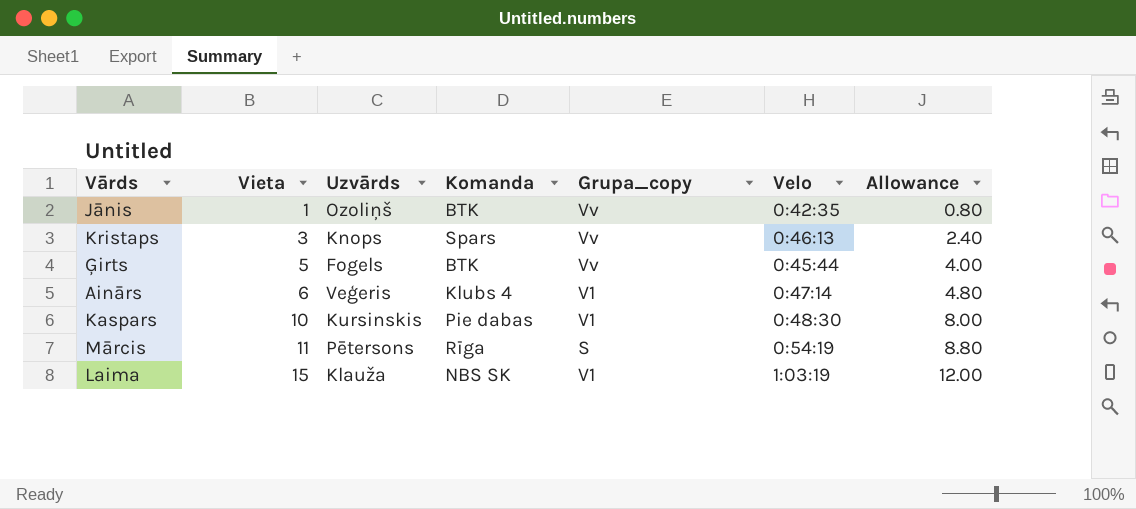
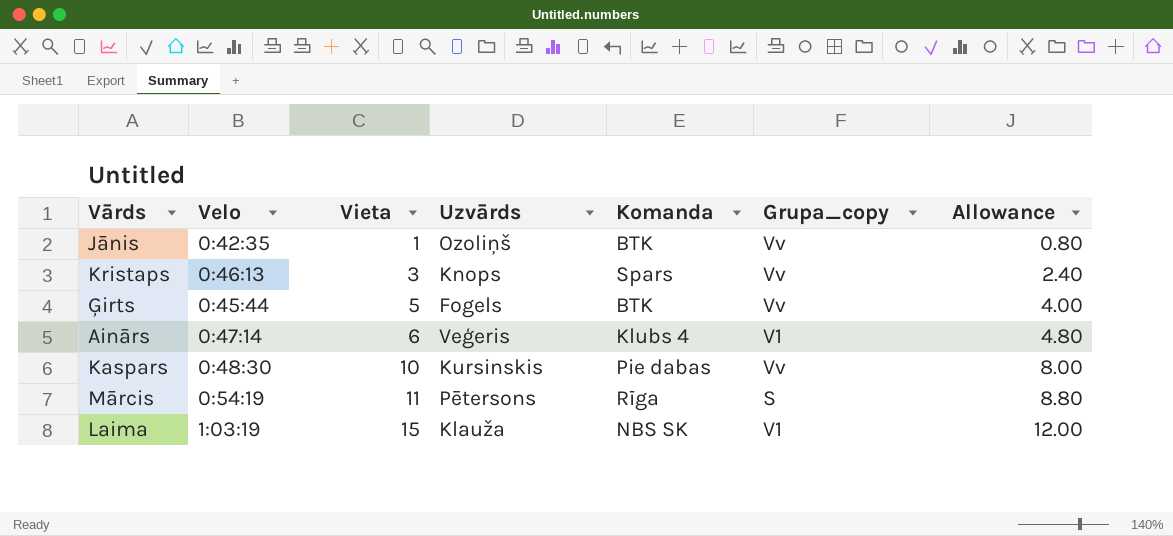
column Velo | position: 6 -> 2
Kaspars | Grupa_copy: V1 -> Vv

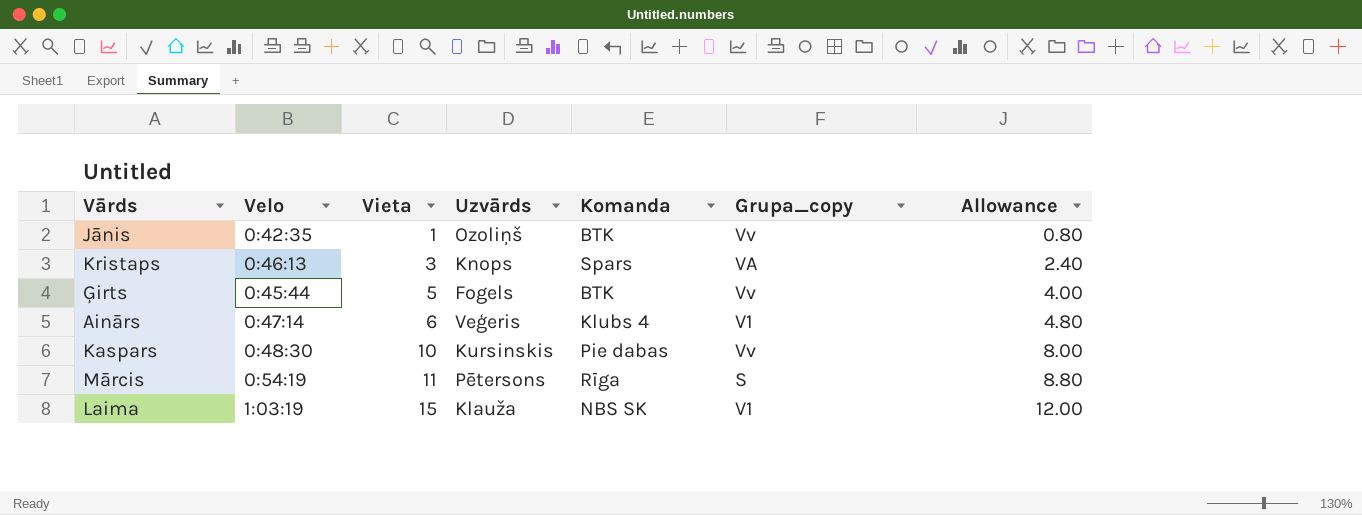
Kristaps | Grupa_copy: Vv -> VA

